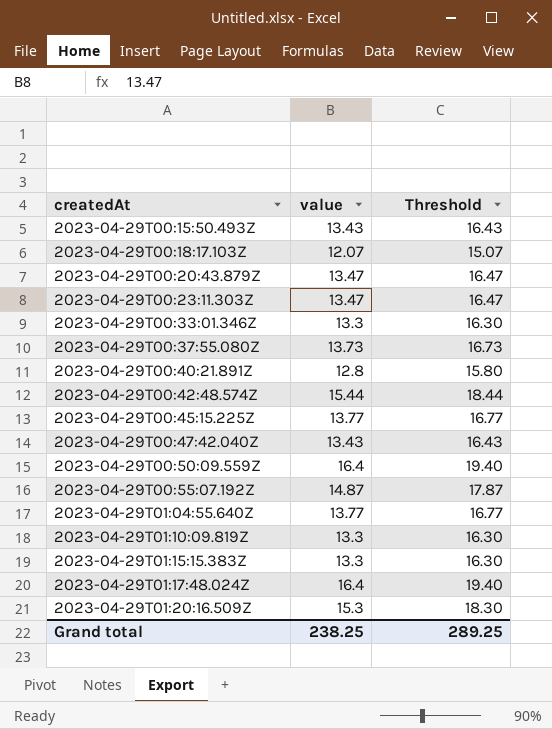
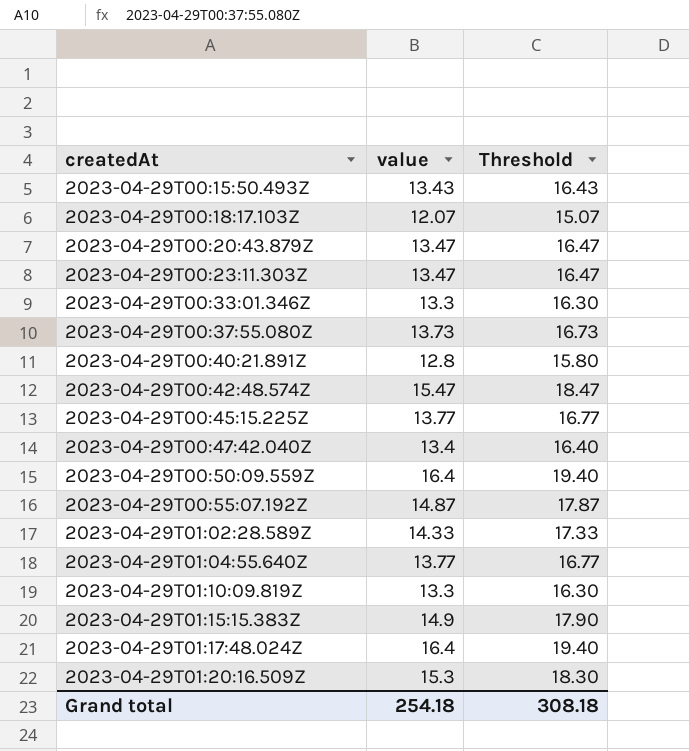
2023-04-29T00:42:48.574Z | value: 15.44 -> 15.47
2023-04-29T00:42:48.574Z | Threshold: 18.44 -> 18.47
2023-04-29T00:47:42.040Z | value: 13.43 -> 13.4
2023-04-29T00:47:42.040Z | Threshold: 16.43 -> 16.40
row 2023-04-29T01:02:28.589Z: none -> 14.33 | 17.33
2023-04-29T01:15:15.383Z | value: 13.3 -> 14.9
2023-04-29T01:15:15.383Z | Threshold: 16.30 -> 17.90
Grand total | value: 238.25 -> 254.18
Grand total | Threshold: 289.25 -> 308.18

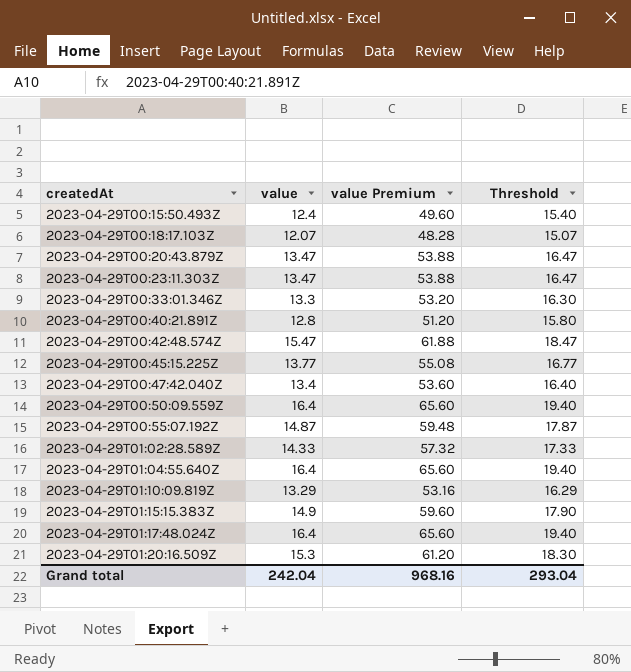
column value Premium | formula: none -> [value] * 4
row 2023-04-29T00:37:55.080Z: 13.73 | 16.73 -> none
2023-04-29T00:15:50.493Z | value: 13.43 -> 12.4
2023-04-29T00:15:50.493Z | Threshold: 16.43 -> 15.40
2023-04-29T01:04:55.640Z | value: 13.77 -> 16.4
2023-04-29T01:04:55.640Z | Threshold: 16.77 -> 19.40
2023-04-29T01:10:09.819Z | value: 13.3 -> 13.29
2023-04-29T01:10:09.819Z | Threshold: 16.30 -> 16.29
Grand total | value: 254.18 -> 242.04
Grand total | Threshold: 308.18 -> 293.04

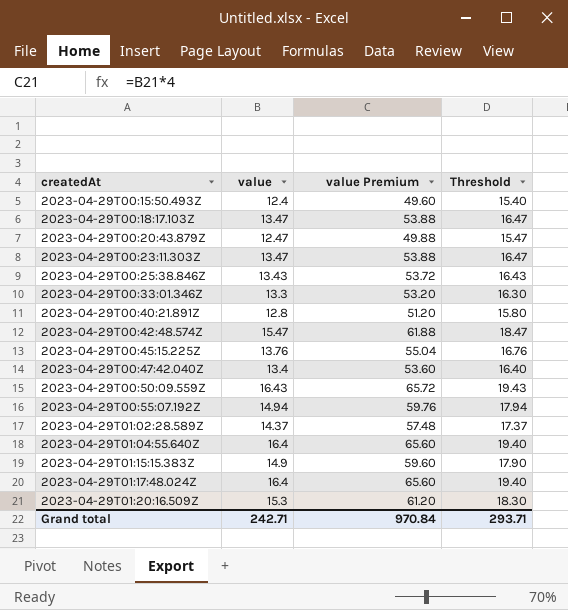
row 2023-04-29T01:10:09.819Z: 13.29 | 53.16 | 16.29 -> none
2023-04-29T00:18:17.103Z | value: 12.07 -> 13.47
2023-04-29T00:18:17.103Z | value Premium: 48.28 -> 53.88
2023-04-29T00:18:17.103Z | Threshold: 15.07 -> 16.47
2023-04-29T00:20:43.879Z | value: 13.47 -> 12.47
2023-04-29T00:20:43.879Z | value Premium: 53.88 -> 49.88
2023-04-29T00:20:43.879Z | Threshold: 16.47 -> 15.47
row 2023-04-29T00:25:38.846Z: none -> 13.43 | 53.72 | 16.43
2023-04-29T00:45:15.225Z | value: 13.77 -> 13.76
2023-04-29T00:45:15.225Z | value Premium: 55.08 -> 55.04
2023-04-29T00:45:15.225Z | Threshold: 16.77 -> 16.76
2023-04-29T00:50:09.559Z | value: 16.4 -> 16.43
2023-04-29T00:50:09.559Z | value Premium: 65.60 -> 65.72
2023-04-29T00:50:09.559Z | Threshold: 19.40 -> 19.43
2023-04-29T00:55:07.192Z | value: 14.87 -> 14.94
2023-04-29T00:55:07.192Z | value Premium: 59.48 -> 59.76
2023-04-29T00:55:07.192Z | Threshold: 17.87 -> 17.94
2023-04-29T01:02:28.589Z | value: 14.33 -> 14.37
2023-04-29T01:02:28.589Z | value Premium: 57.32 -> 57.48
2023-04-29T01:02:28.589Z | Threshold: 17.33 -> 17.37
Grand total | value: 242.04 -> 242.71
Grand total | value Premium: 968.16 -> 970.84
Grand total | Threshold: 293.04 -> 293.71

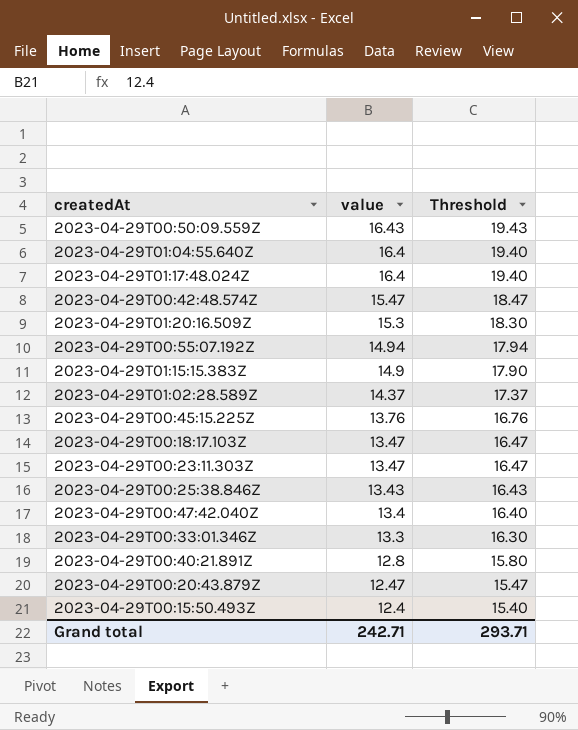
row order: createdAt ascending -> value descending
column value Premium | formula: [value] * 4 -> none

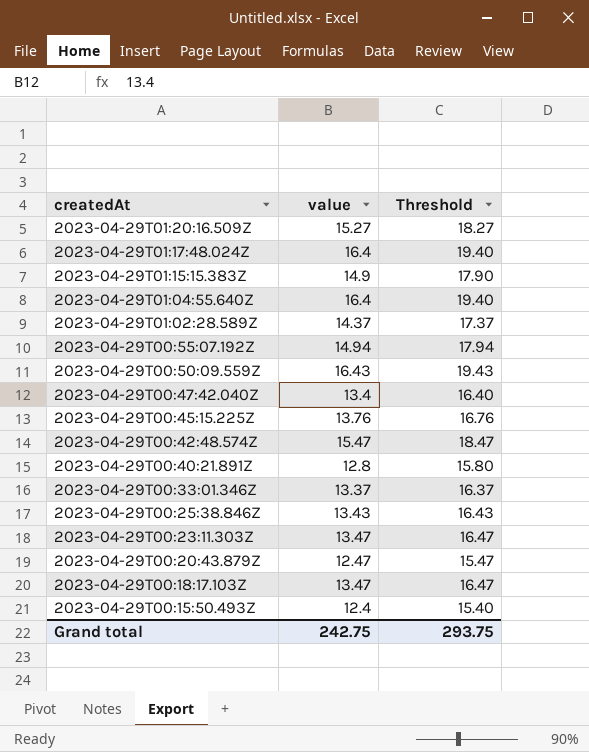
row order: value descending -> createdAt descending
2023-04-29T01:20:16.509Z | value: 15.3 -> 15.27
2023-04-29T01:20:16.509Z | Threshold: 18.30 -> 18.27
2023-04-29T00:33:01.346Z | value: 13.3 -> 13.37
2023-04-29T00:33:01.346Z | Threshold: 16.30 -> 16.37
Grand total | value: 242.71 -> 242.75
Grand total | Threshold: 293.71 -> 293.75

